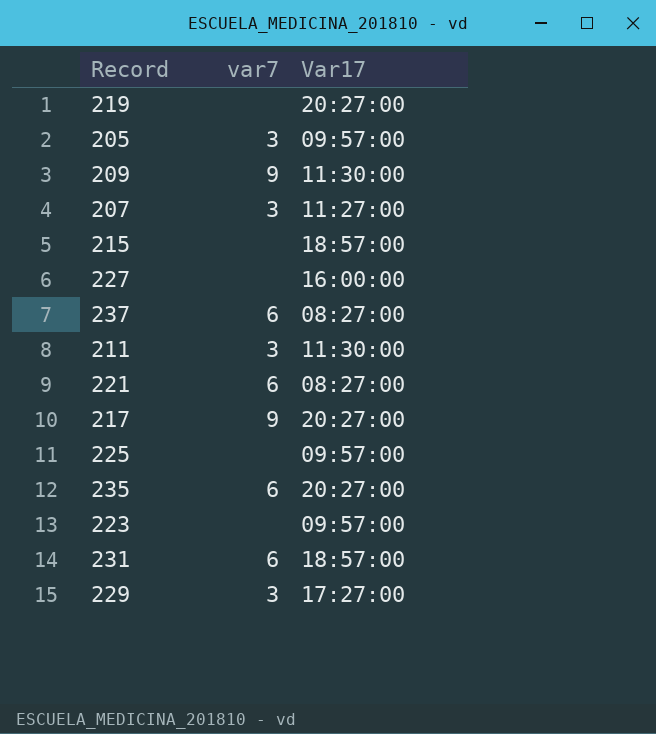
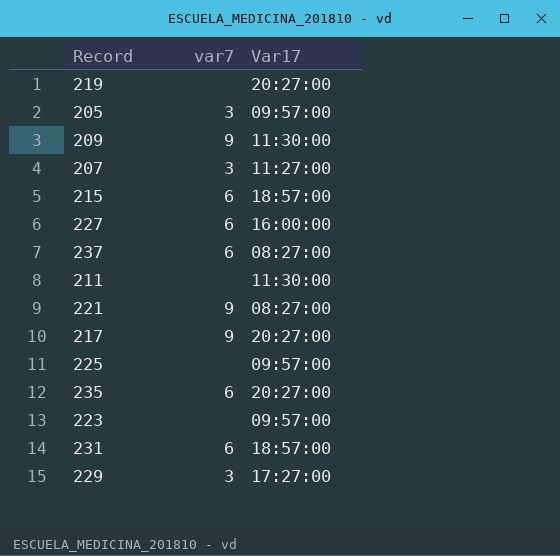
215 | var7: none -> 6
227 | var7: none -> 6
211 | var7: 3 -> none
221 | var7: 6 -> 9

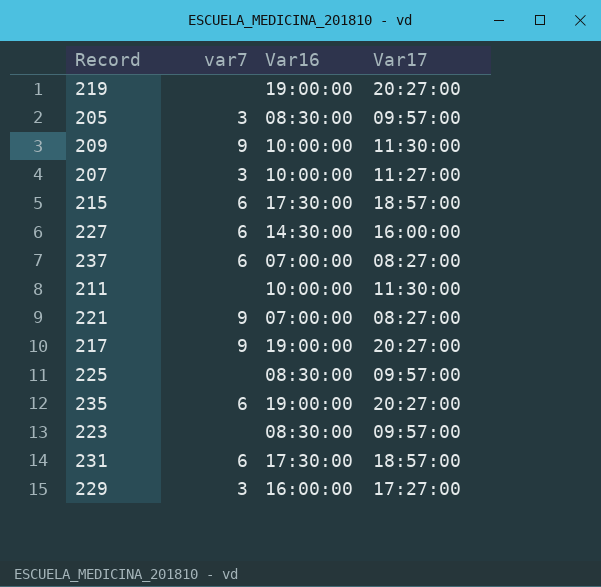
column Var16 | position: none -> 3

